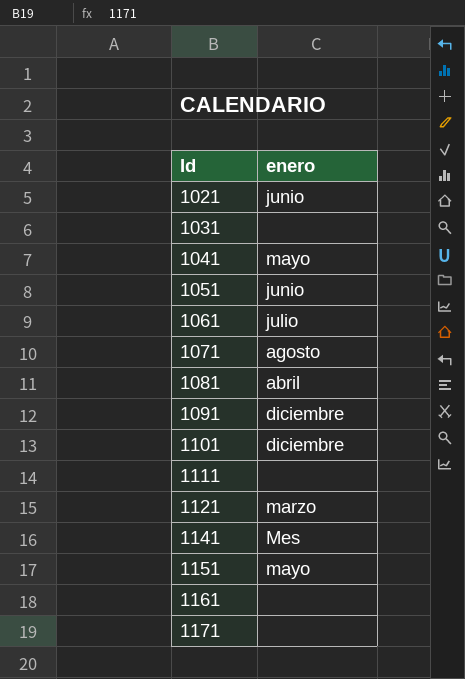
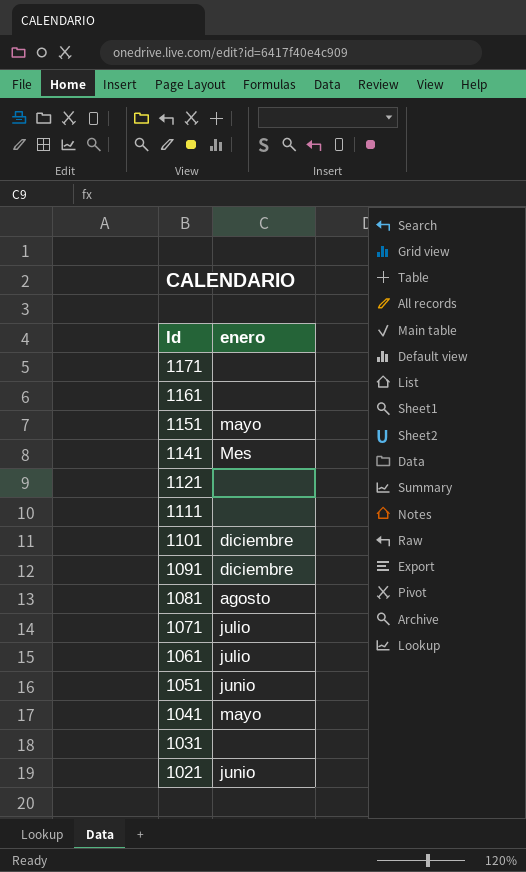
row order: Id ascending -> Id descending
1121 | enero: marzo -> none
1081 | enero: abril -> agosto
1071 | enero: agosto -> julio

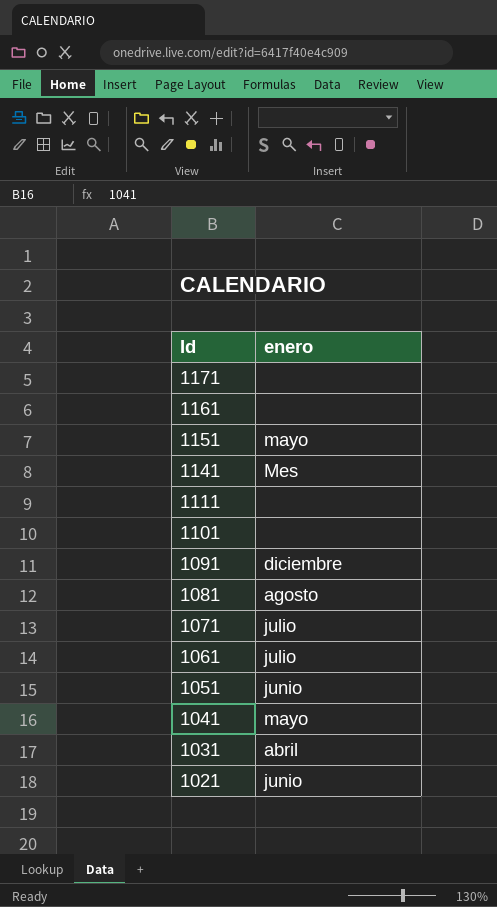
row 1121: none -> none
1101 | enero: diciembre -> none
1031 | enero: none -> abril

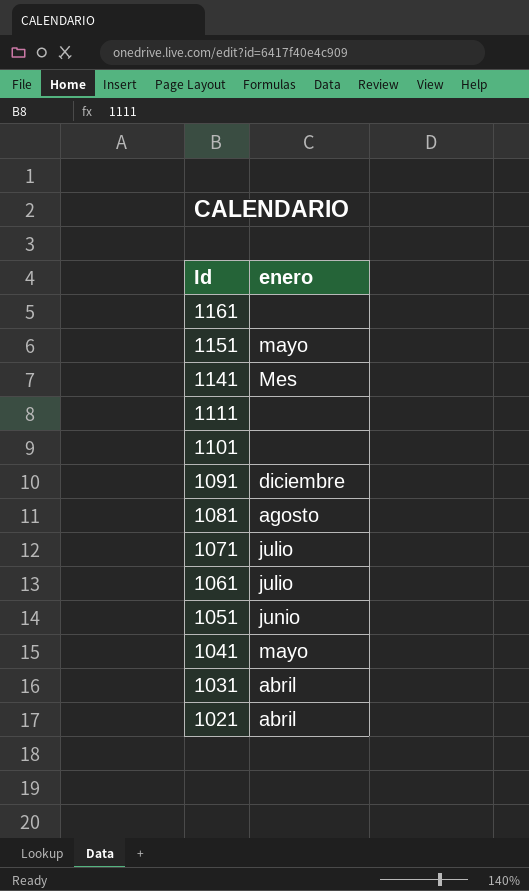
row 1171: none -> none
1021 | enero: junio -> abril

